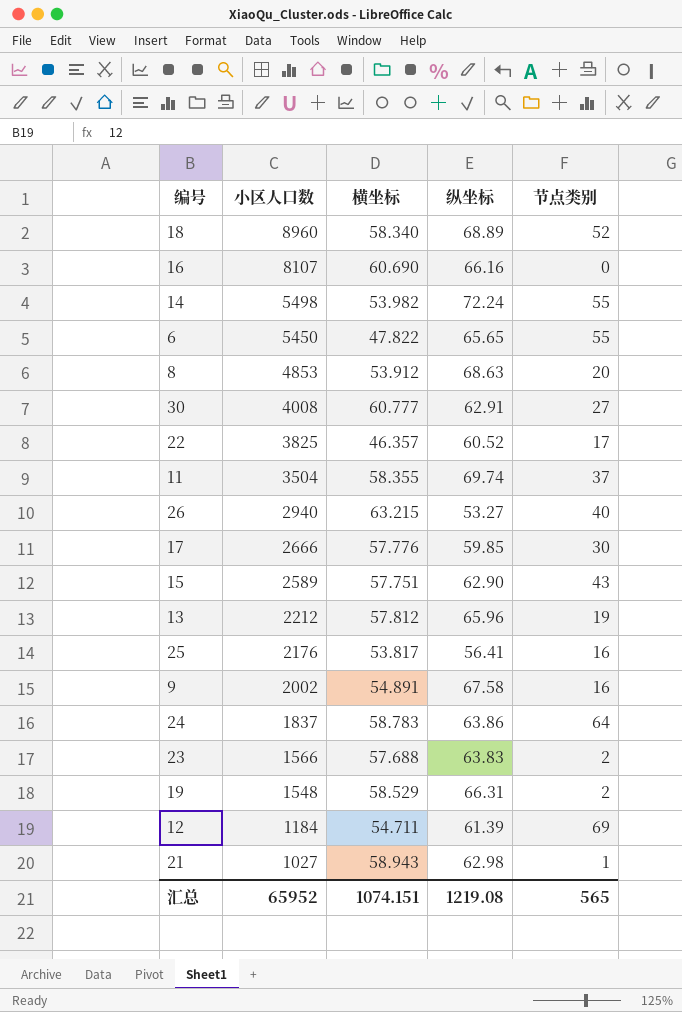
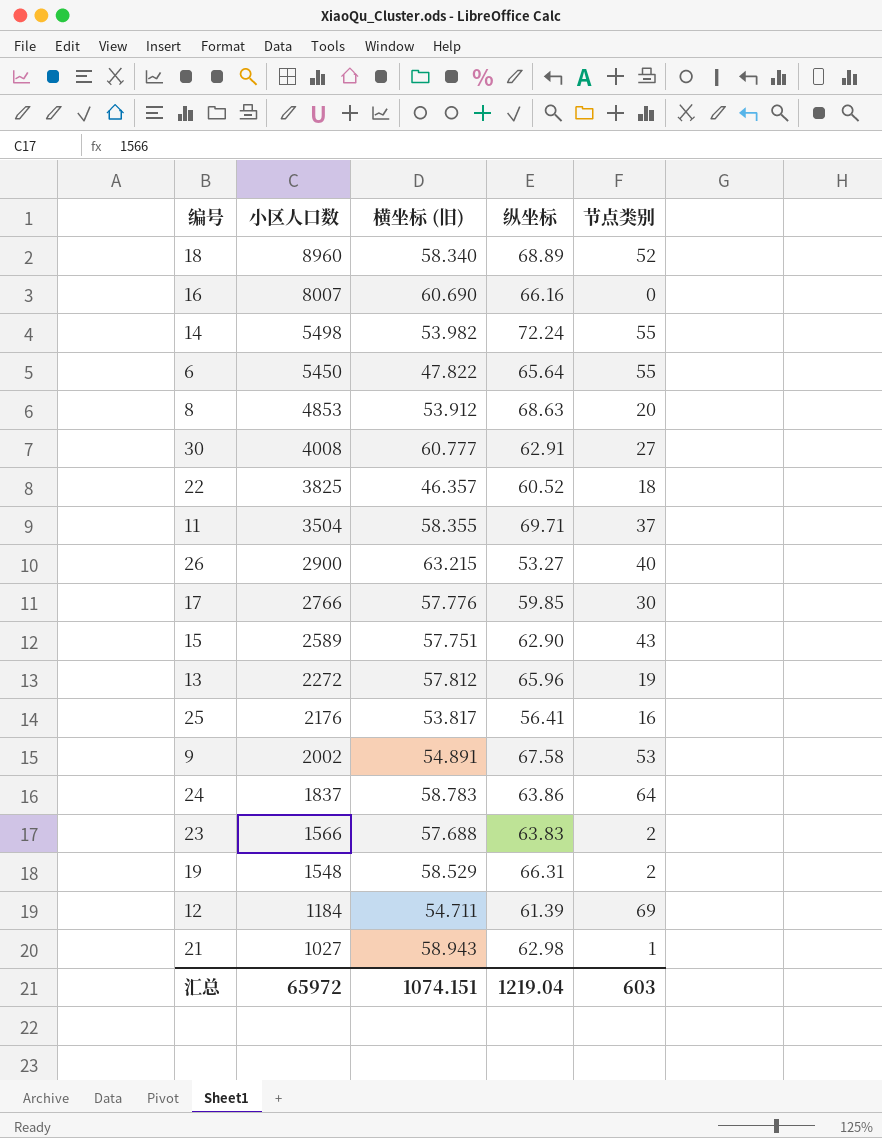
column name: 横坐标 -> 横坐标 (旧)
16 | 小区人口数: 8107 -> 8007
6 | 纵坐标: 65.65 -> 65.64
22 | 节点类别: 17 -> 18
11 | 纵坐标: 69.74 -> 69.71
26 | 小区人口数: 2940 -> 2900
17 | 小区人口数: 2666 -> 2766
13 | 小区人口数: 2212 -> 2272
9 | 节点类别: 16 -> 53
汇总 | 小区人口数: 65952 -> 65972
汇总 | 纵坐标: 1219.08 -> 1219.04
汇总 | 节点类别: 565 -> 603

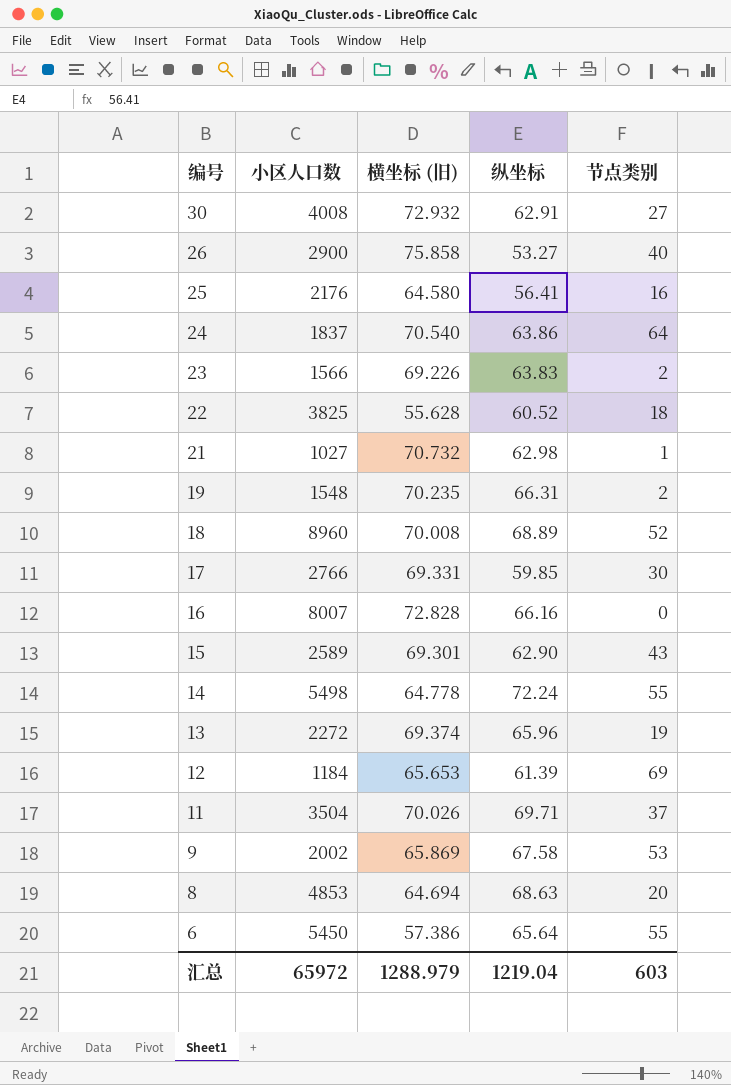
row order: 小区人口数 descending -> 编号 descending
30 | 横坐标 (旧): 60.777 -> 72.932
26 | 横坐标 (旧): 63.215 -> 75.858
25 | 横坐标 (旧): 53.817 -> 64.580
24 | 横坐标 (旧): 58.783 -> 70.540
23 | 横坐标 (旧): 57.688 -> 69.226
22 | 横坐标 (旧): 46.357 -> 55.628
21 | 横坐标 (旧): 58.943 -> 70.732
19 | 横坐标 (旧): 58.529 -> 70.235
18 | 横坐标 (旧): 58.340 -> 70.008
17 | 横坐标 (旧): 57.776 -> 69.331
16 | 横坐标 (旧): 60.690 -> 72.828
15 | 横坐标 (旧): 57.751 -> 69.301
14 | 横坐标 (旧): 53.982 -> 64.778
13 | 横坐标 (旧): 57.812 -> 69.374
12 | 横坐标 (旧): 54.711 -> 65.653
11 | 横坐标 (旧): 58.355 -> 70.026
9 | 横坐标 (旧): 54.891 -> 65.869
8 | 横坐标 (旧): 53.912 -> 64.694
6 | 横坐标 (旧): 47.822 -> 57.386
汇总 | 横坐标 (旧): 1074.151 -> 1288.979

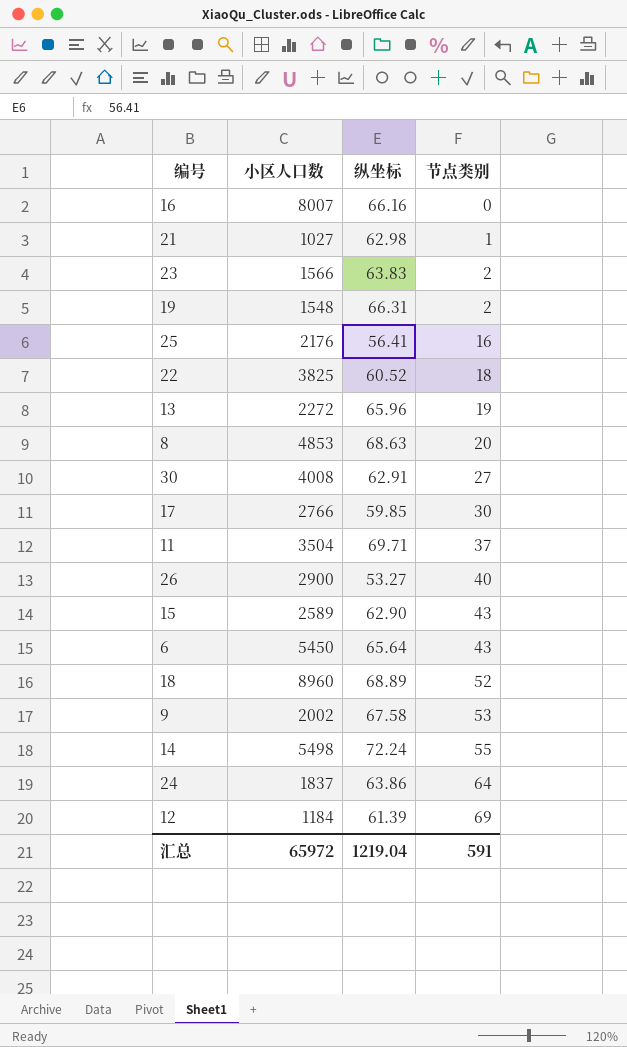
row order: 编号 descending -> 节点类别 ascending
column 横坐标 (旧) | position: 3 -> none
6 | 节点类别: 55 -> 43
汇总 | 节点类别: 603 -> 591

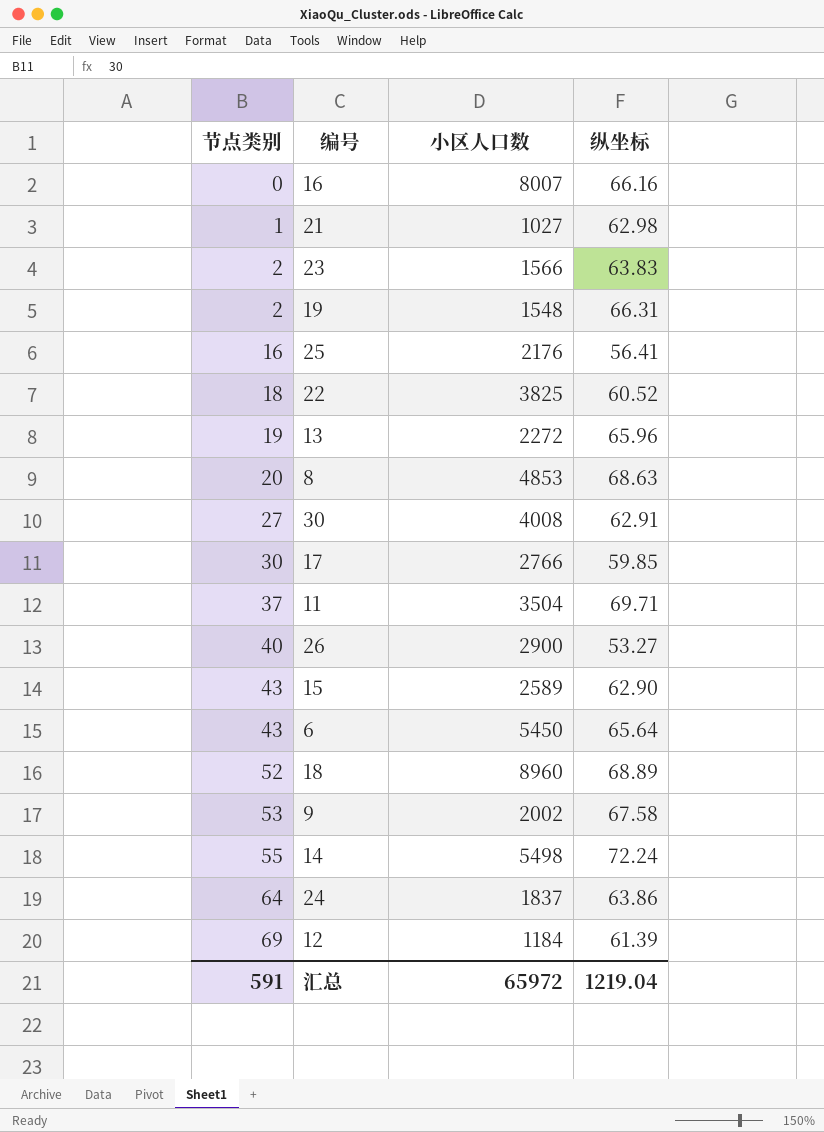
column 节点类别 | position: 4 -> 1

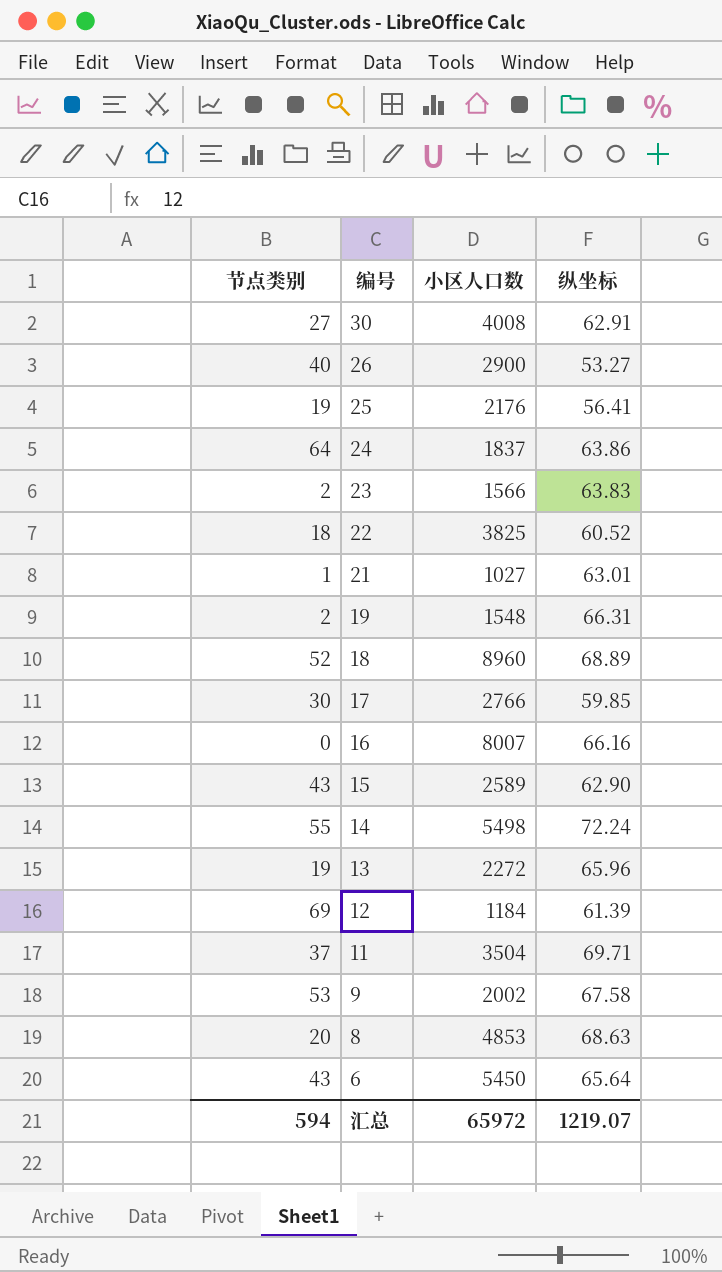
row order: 节点类别 ascending -> 编号 descending
25 | 节点类别: 16 -> 19
21 | 纵坐标: 62.98 -> 63.01
汇总 | 节点类别: 591 -> 594
汇总 | 纵坐标: 1219.04 -> 1219.07

